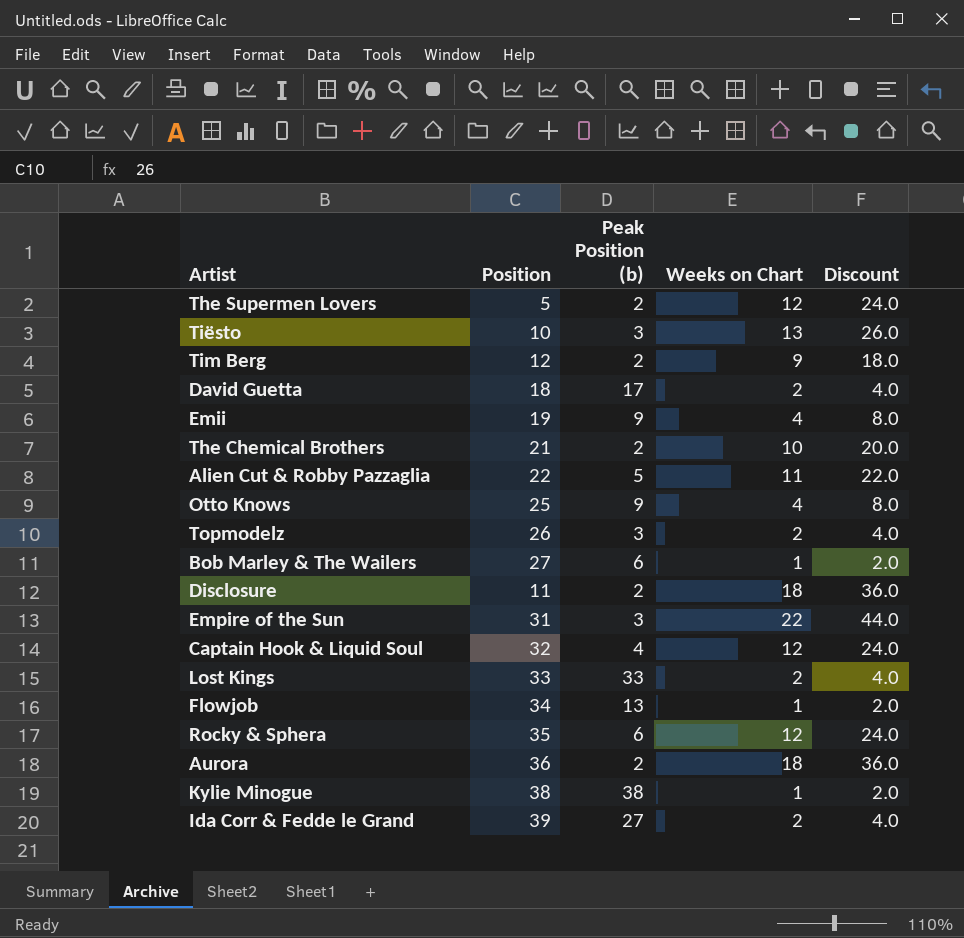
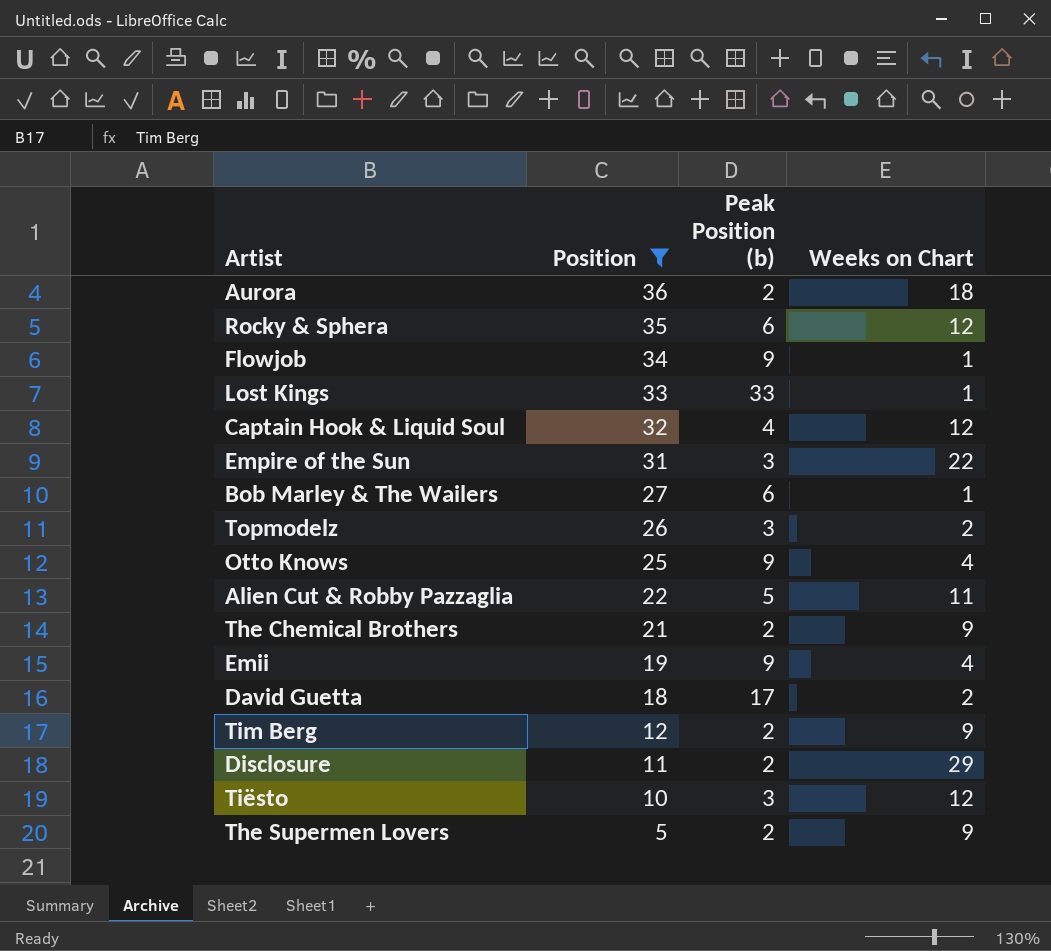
filter: none -> Position <= 36
row order: none -> Position descending
column Discount | formula: [Weeks on Chart] * 2 -> none
Flowjob | Peak Position (b): 13 -> 9
Lost Kings | Weeks on Chart: 2 -> 1
The Chemical Brothers | Weeks on Chart: 10 -> 9
Disclosure | Weeks on Chart: 18 -> 29
Tiësto | Weeks on Chart: 13 -> 12
The Supermen Lovers | Weeks on Chart: 12 -> 9

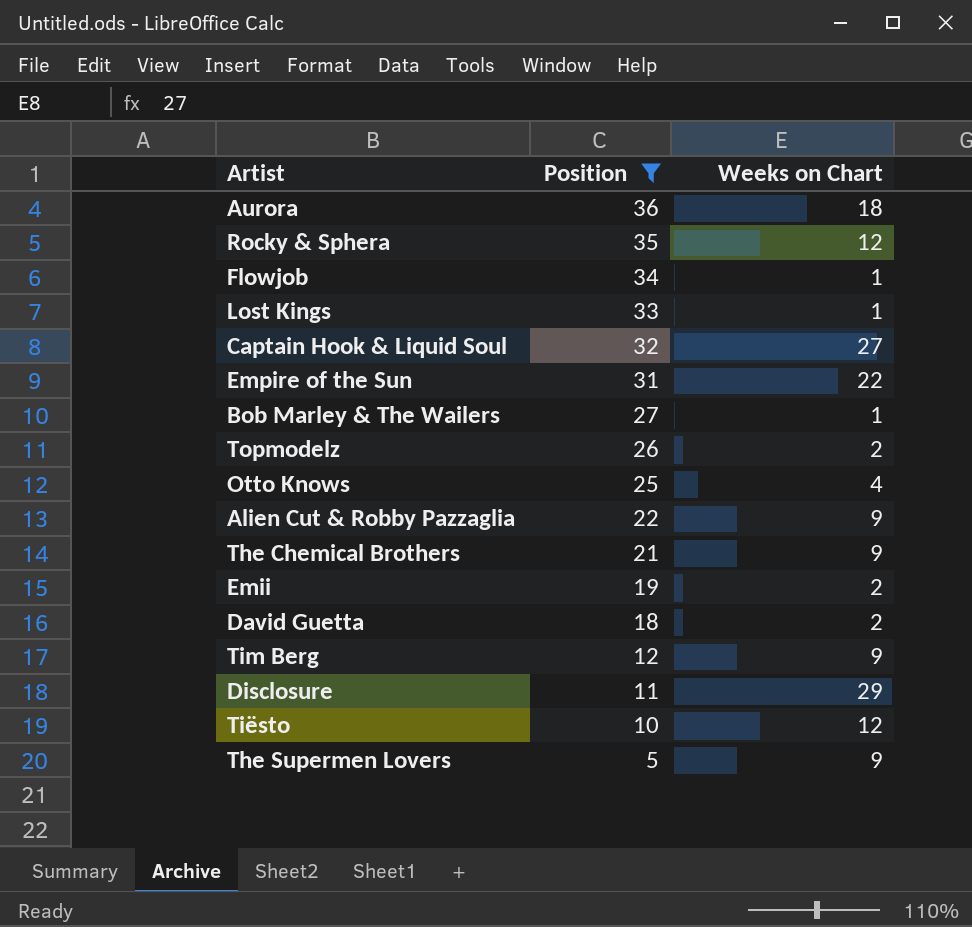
column Peak Position (b) | position: 3 -> none
Captain Hook & Liquid Soul | Weeks on Chart: 12 -> 27
Alien Cut & Robby Pazzaglia | Weeks on Chart: 11 -> 9
Emii | Weeks on Chart: 4 -> 2

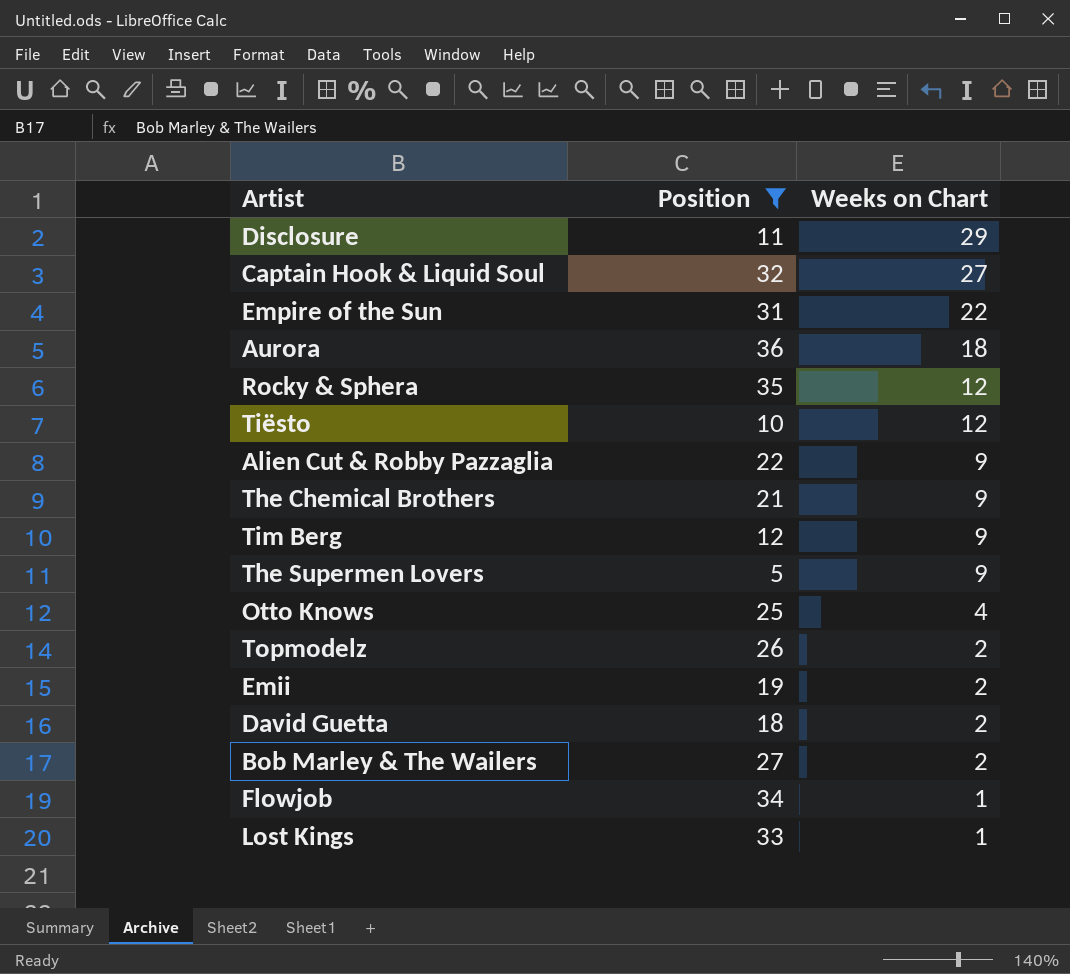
row order: Position descending -> Weeks on Chart descending
Bob Marley & The Wailers | Weeks on Chart: 1 -> 2

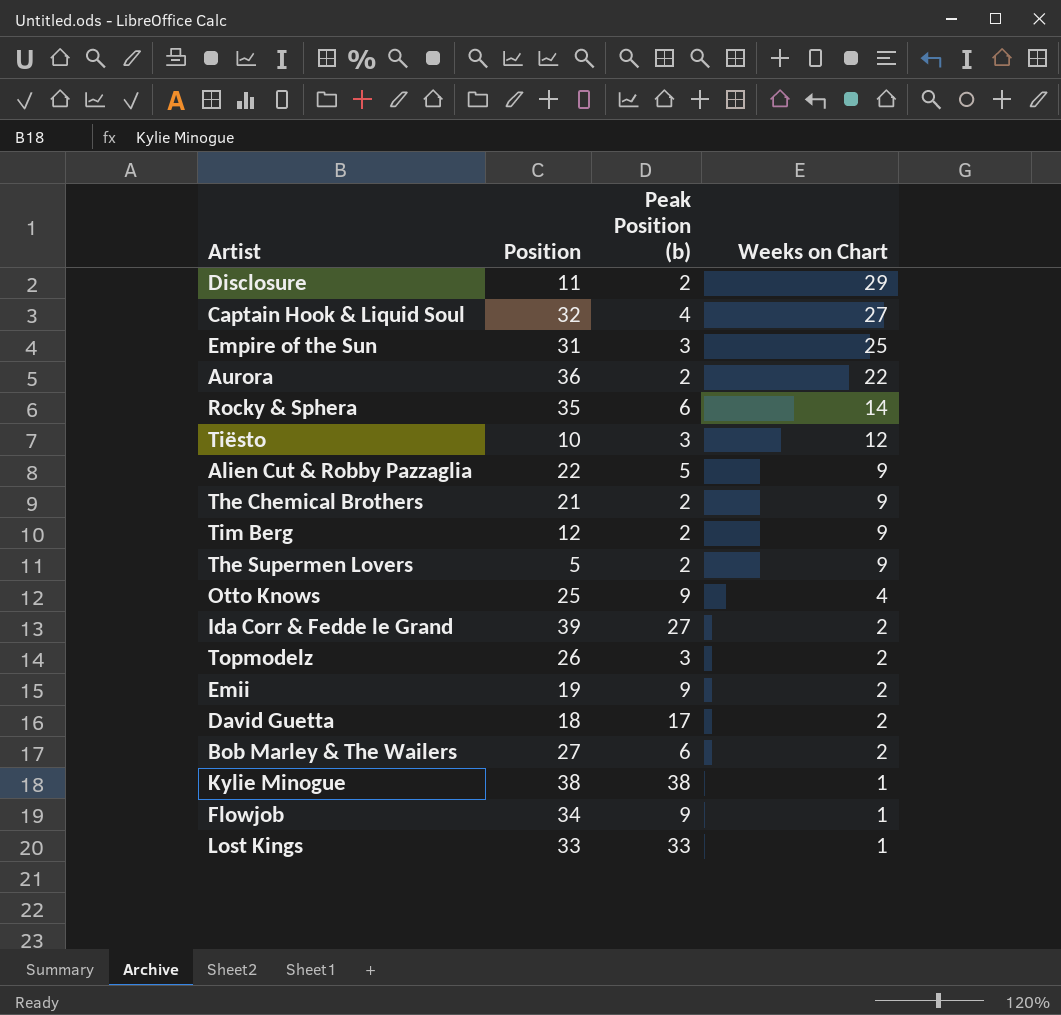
filter: Position <= 36 -> none
column Peak Position (b) | position: none -> 3
Empire of the Sun | Weeks on Chart: 22 -> 25
Aurora | Weeks on Chart: 18 -> 22
Rocky & Sphera | Weeks on Chart: 12 -> 14

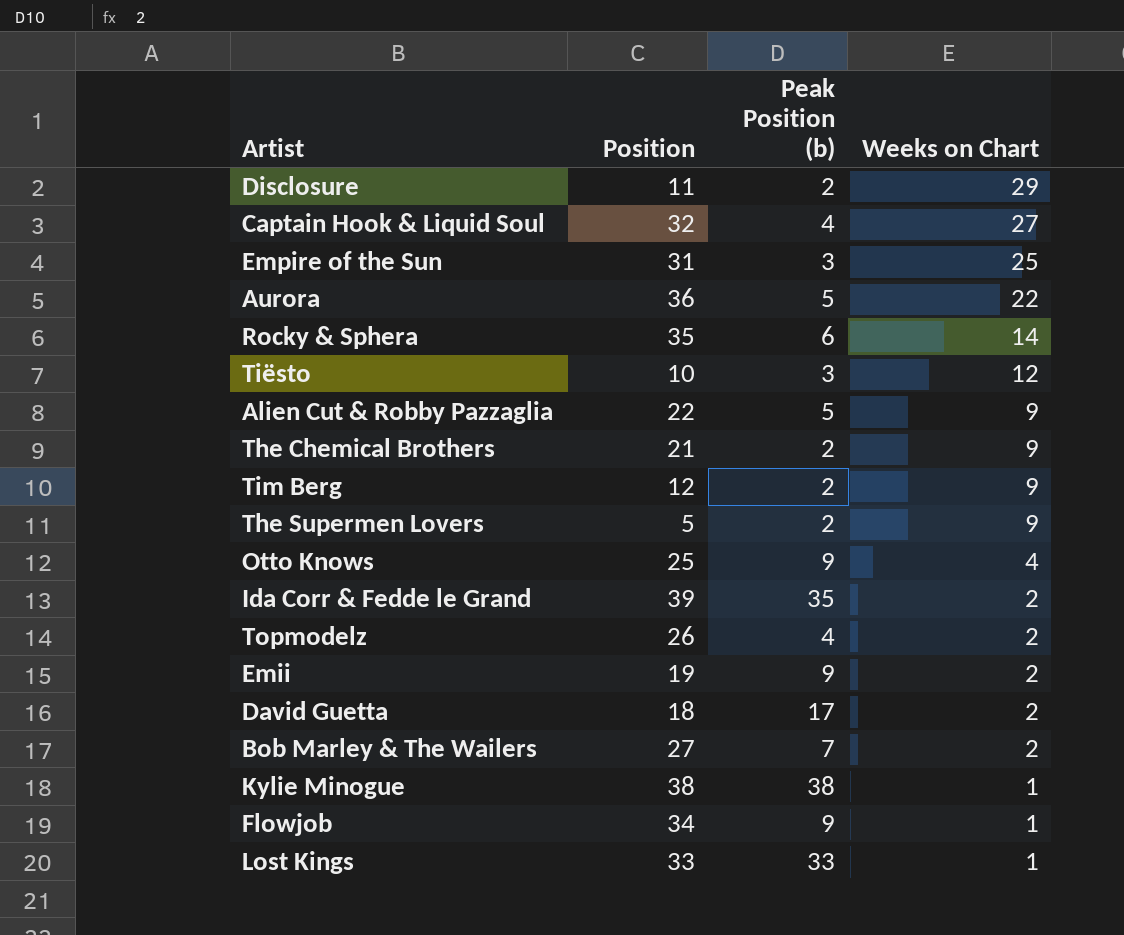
Aurora | Peak Position (b): 2 -> 5
Ida Corr & Fedde le Grand | Peak Position (b): 27 -> 35
Topmodelz | Peak Position (b): 3 -> 4
Bob Marley & The Wailers | Peak Position (b): 6 -> 7

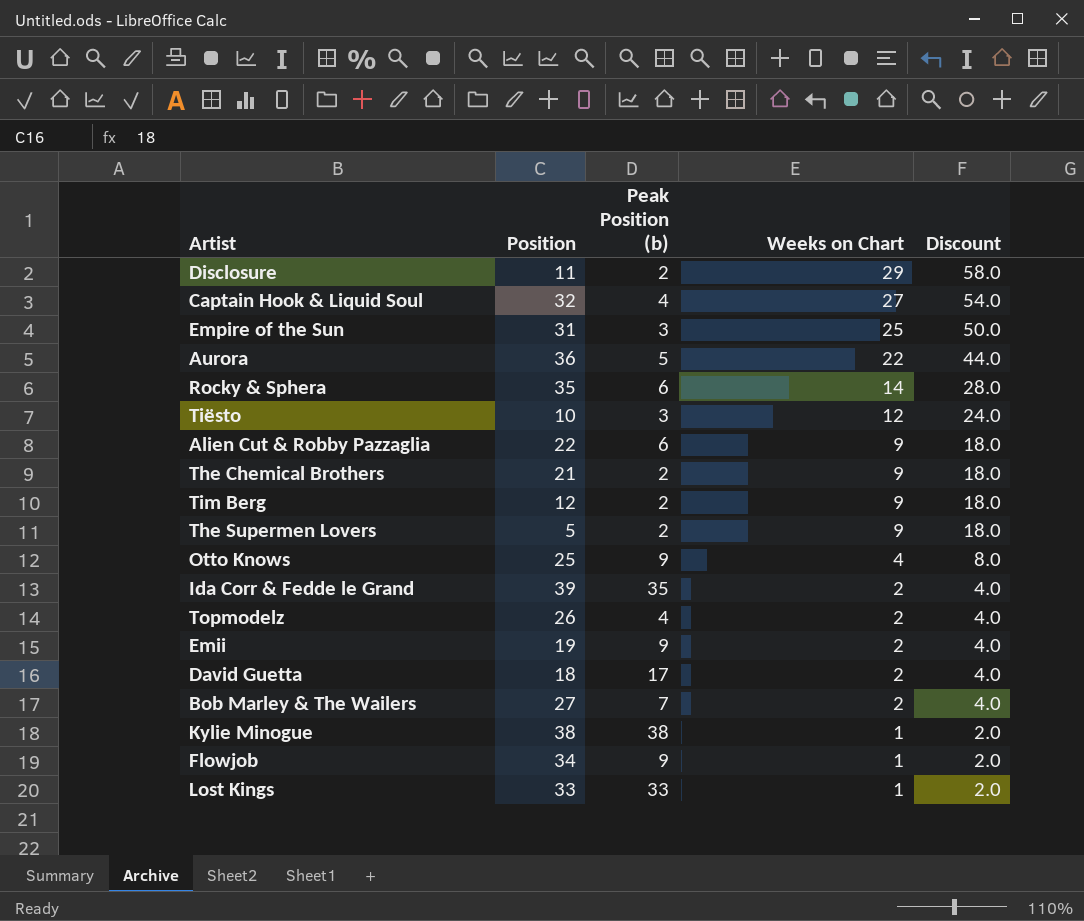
column Discount | formula: none -> [Weeks on Chart] * 2
Alien Cut & Robby Pazzaglia | Peak Position (b): 5 -> 6

